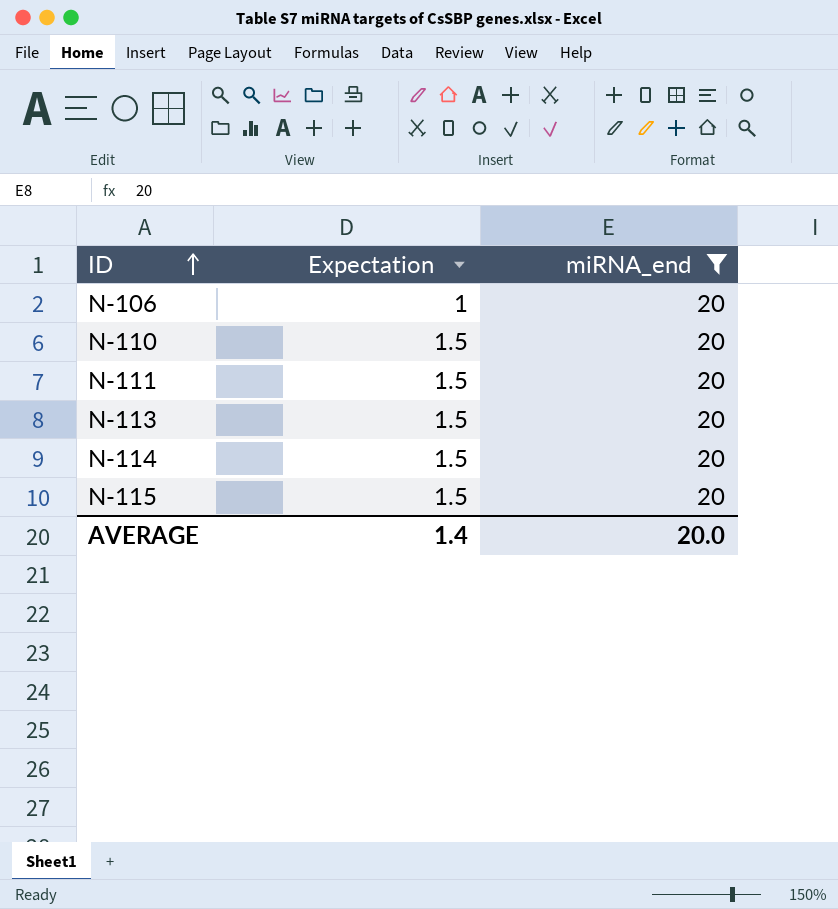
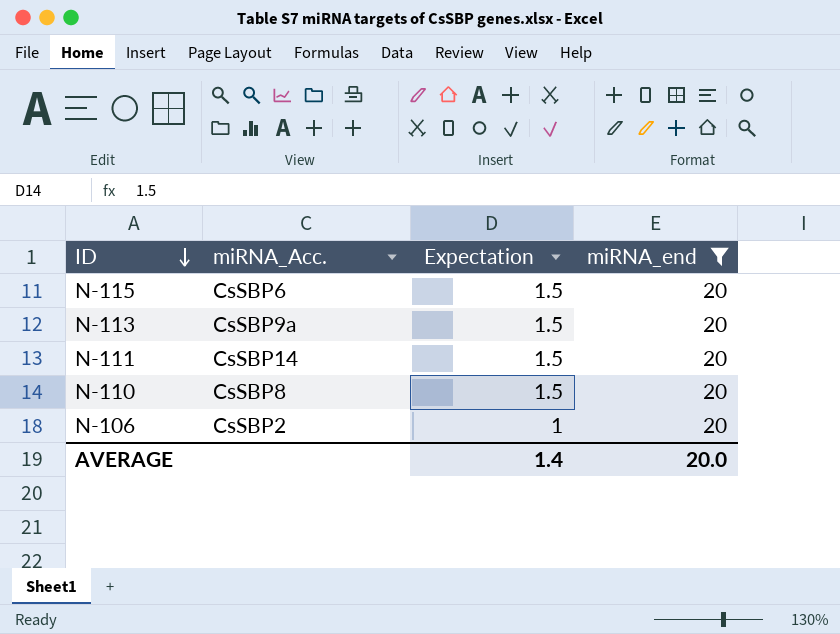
row order: ID ascending -> ID descending
column miRNA_Acc. | position: none -> 2
row N-114: 1.5 | 20 -> none

